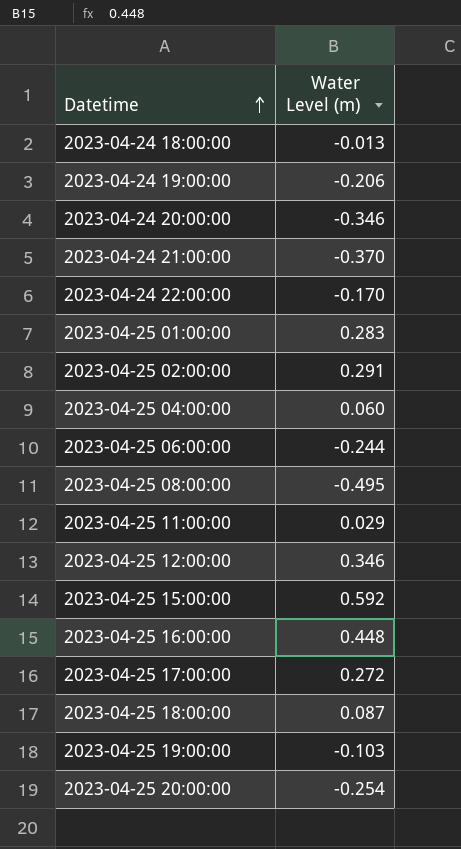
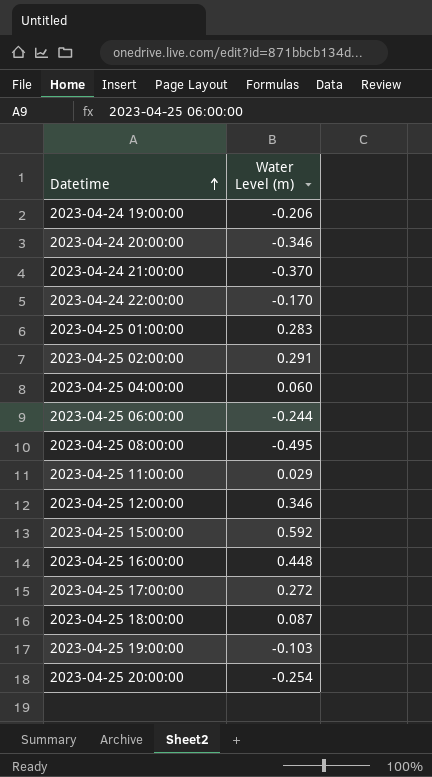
row 2023-04-24 18:00:00: -0.013 -> none

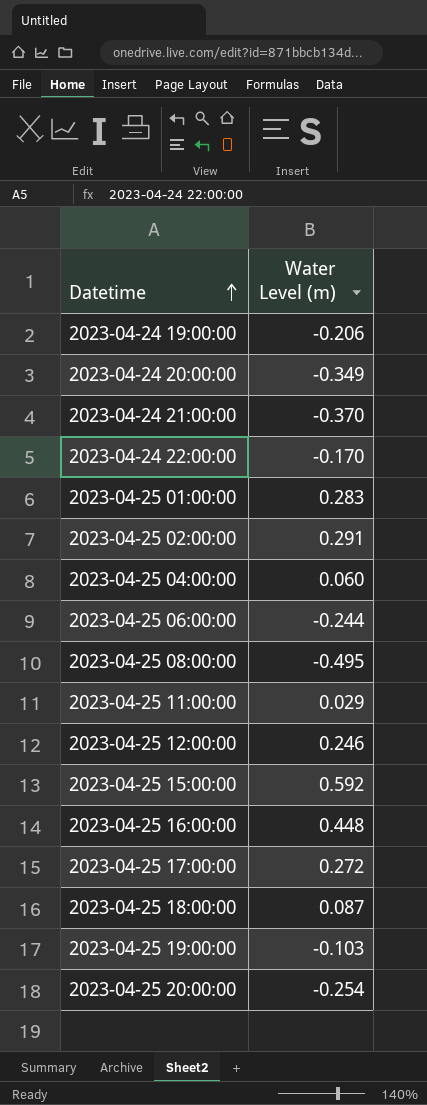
2023-04-24 20:00:00 | Water Level (m): -0.346 -> -0.349
2023-04-25 12:00:00 | Water Level (m): 0.346 -> 0.246

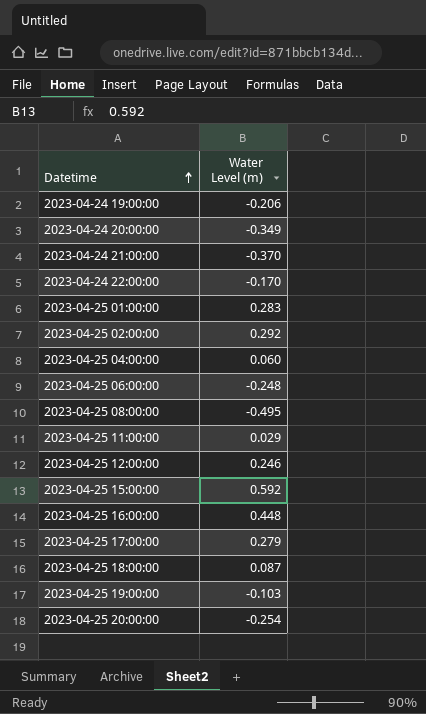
2023-04-25 02:00:00 | Water Level (m): 0.291 -> 0.292
2023-04-25 06:00:00 | Water Level (m): -0.244 -> -0.248
2023-04-25 17:00:00 | Water Level (m): 0.272 -> 0.279

